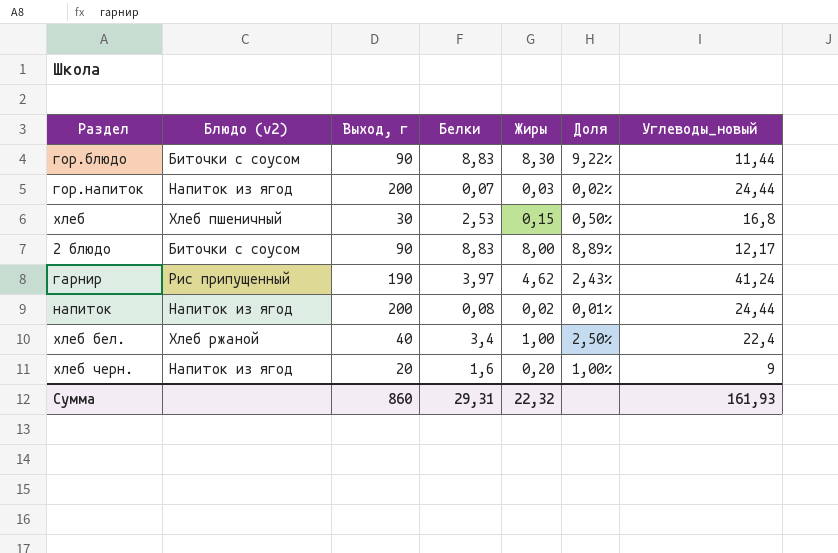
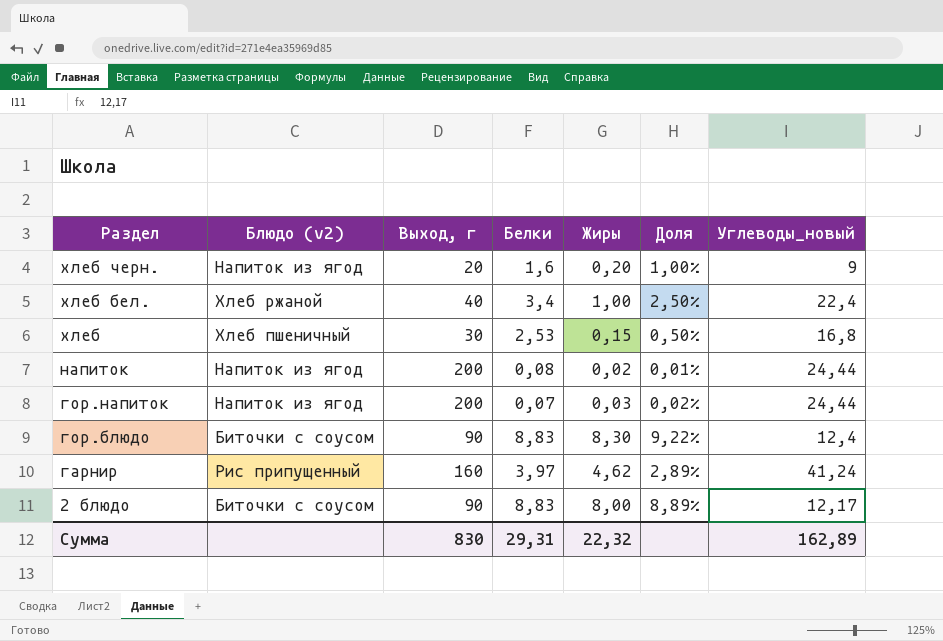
row order: none -> Раздел descending
гор.блюдо | Углеводы_новый: 11,44 -> 12,4
гарнир | Выход, г: 190 -> 160
гарнир | Доля: 2,43% -> 2,89%
Сумма | Выход, г: 860 -> 830
Сумма | Углеводы_новый: 161,93 -> 162,89

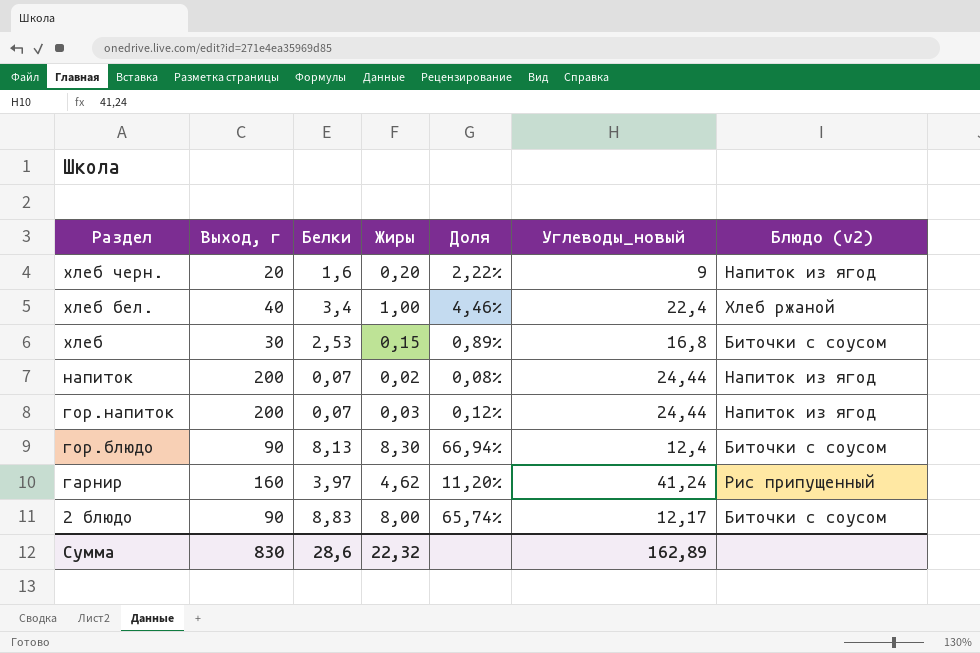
column Доля | formula: [Жиры] / [Выход, г] -> [Жиры] / [Углеводы_новый]
column Блюдо (v2) | position: 2 -> 7
хлеб | Блюдо (v2): Хлеб пшеничный -> Биточки с соусом
напиток | Белки: 0,08 -> 0,07
гор.блюдо | Белки: 8,83 -> 8,13
Сумма | Белки: 29,31 -> 28,6

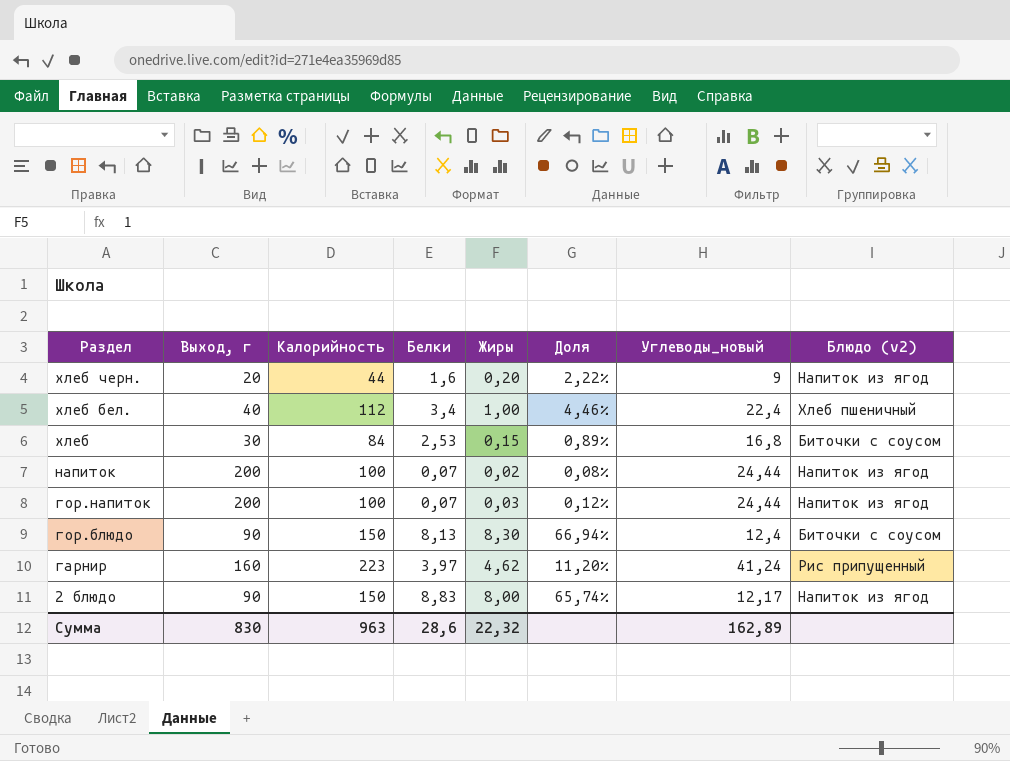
column Калорийность | position: none -> 3
хлеб бел. | Блюдо (v2): Хлеб ржаной -> Хлеб пшеничный
2 блюдо | Блюдо (v2): Биточки с соусом -> Напиток из ягод

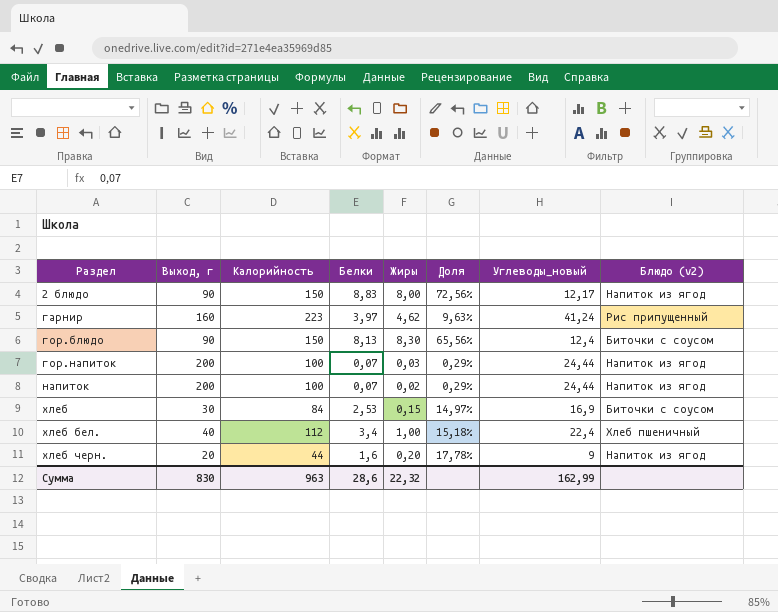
row order: Раздел descending -> Раздел ascending
column Доля | formula: [Жиры] / [Углеводы_новый] -> [Белки] / [Углеводы_новый]
хлеб | Углеводы_новый: 16,8 -> 16,9
Сумма | Углеводы_новый: 162,89 -> 162,99

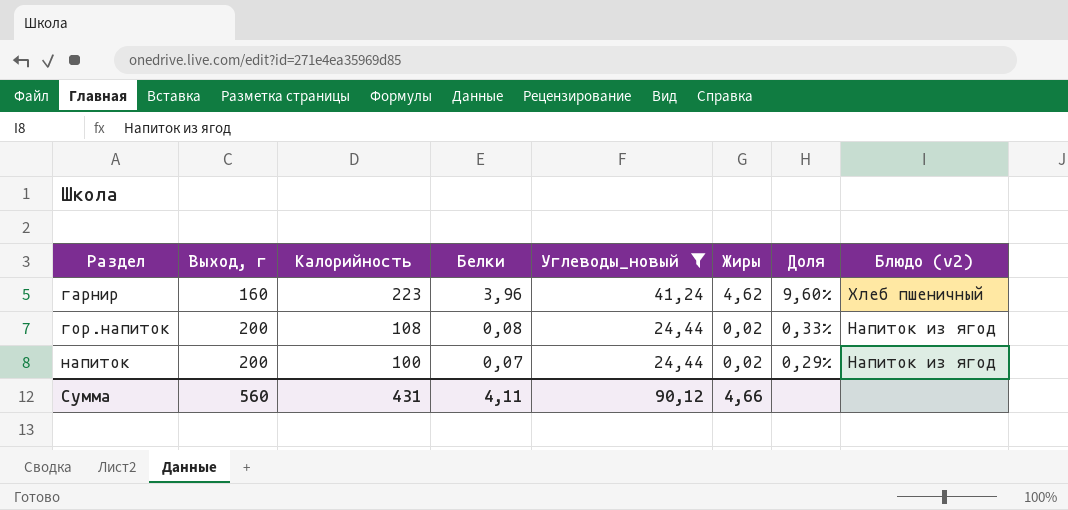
filter: none -> Углеводы_новый >= 24,44
column Углеводы_новый | position: 7 -> 5
гарнир | Белки: 3,97 -> 3,96
гарнир | Доля: 9,63% -> 9,60%
гарнир | Блюдо (v2): Рис припущенный -> Хлеб пшеничный
гор.напиток | Калорийность: 100 -> 108
гор.напиток | Белки: 0,07 -> 0,08
гор.напиток | Жиры: 0,03 -> 0,02
гор.напиток | Доля: 0,29% -> 0,33%
Сумма | Выход, г: 830 -> 560
Сумма | Калорийность: 963 -> 431
Сумма | Белки: 28,6 -> 4,11
Сумма | Углеводы_новый: 162,99 -> 90,12
Сумма | Жиры: 22,32 -> 4,66

